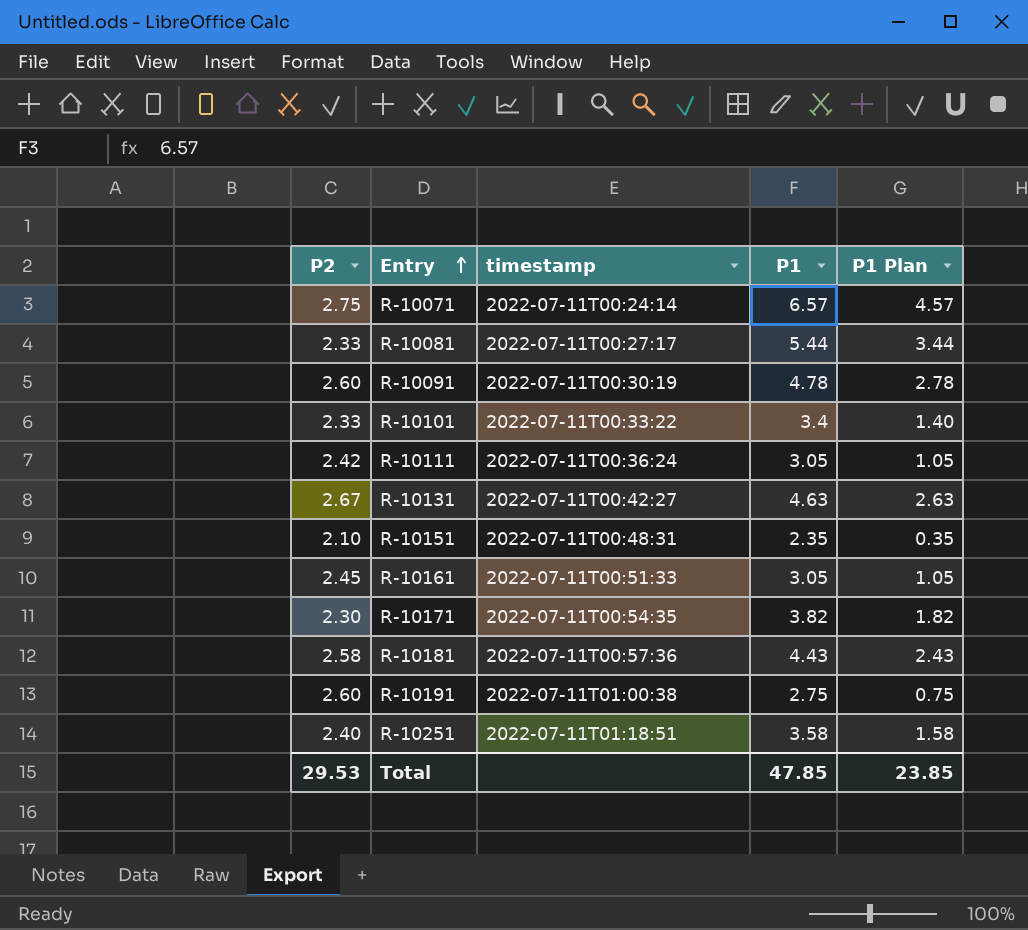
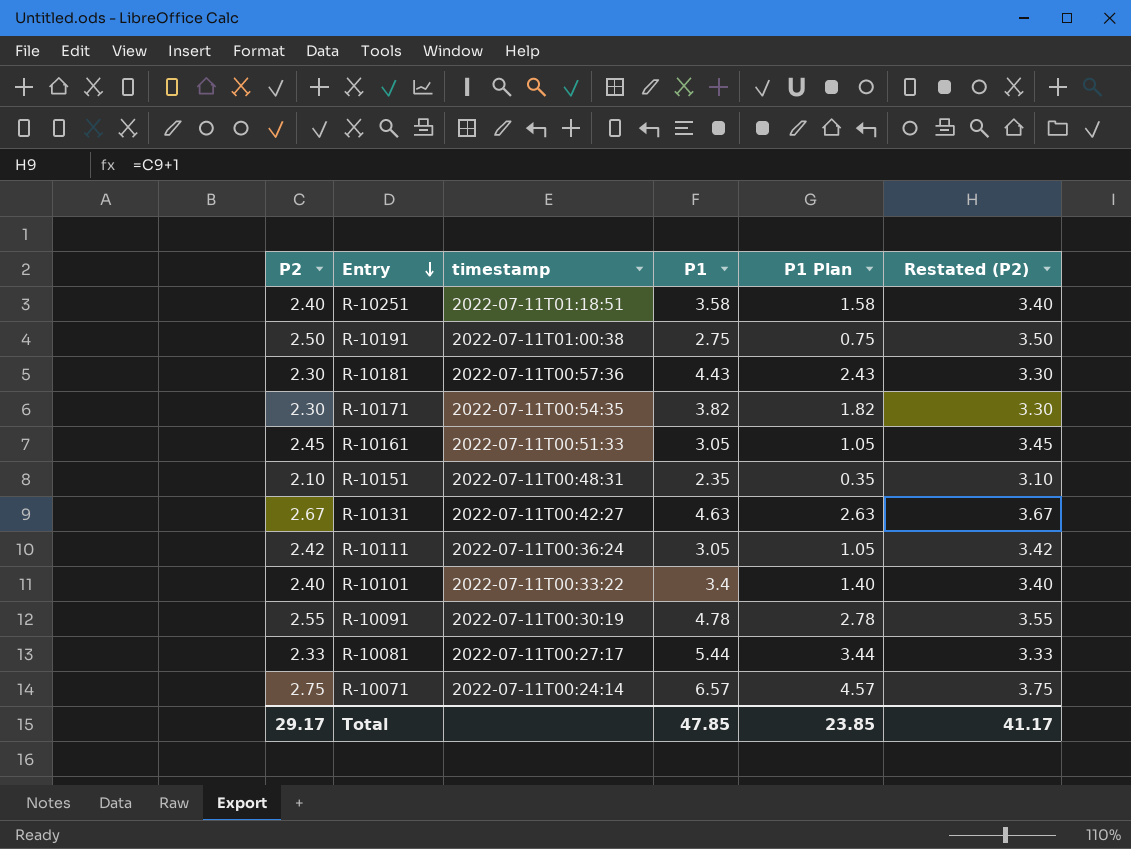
row order: Entry ascending -> Entry descending
column Restated (P2) | formula: none -> [P2] + 1
R-10191 | P2: 2.60 -> 2.50
R-10181 | P2: 2.58 -> 2.30
R-10101 | P2: 2.33 -> 2.40
R-10091 | P2: 2.60 -> 2.55
Total | P2: 29.53 -> 29.17

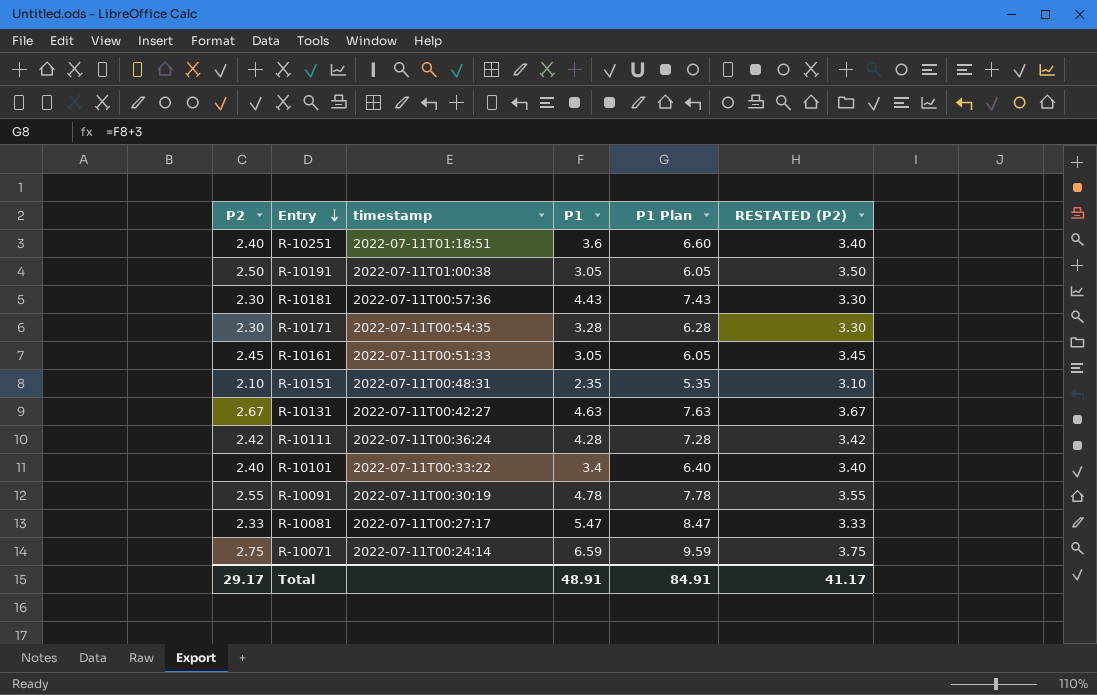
column P1 Plan | formula: [P1] - 2 -> [P1] + 3
column name: Restated (P2) -> RESTATED (P2)
R-10251 | P1: 3.58 -> 3.6
R-10191 | P1: 2.75 -> 3.05
R-10171 | P1: 3.82 -> 3.28
R-10111 | P1: 3.05 -> 4.28
R-10081 | P1: 5.44 -> 5.47
R-10071 | P1: 6.57 -> 6.59
Total | P1: 47.85 -> 48.91
Total | P1 Plan: 23.85 -> 84.91

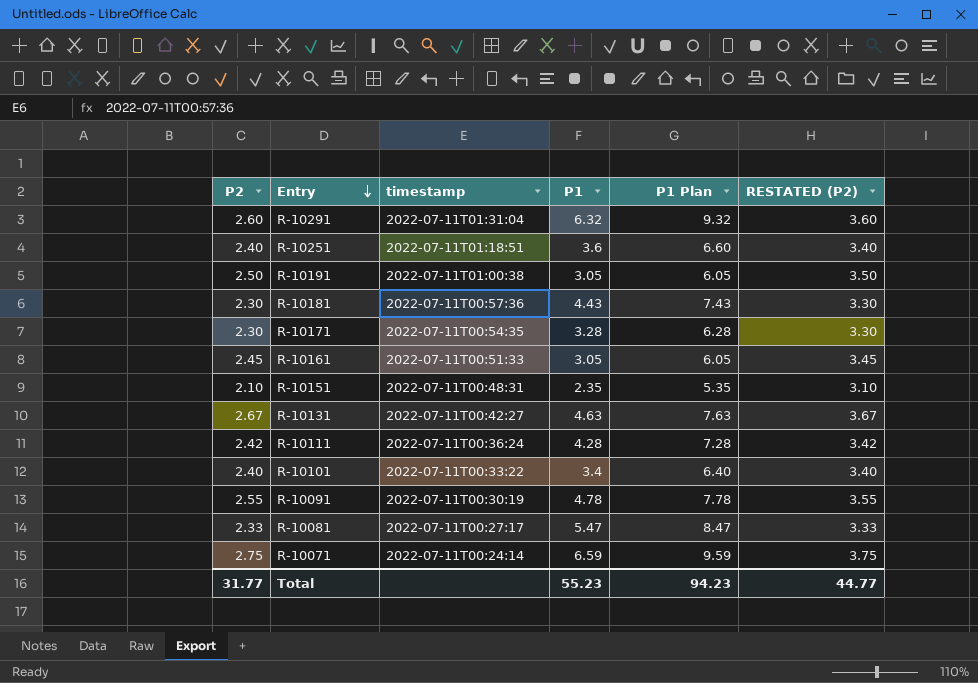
row R-10291: none -> 2.60 | 2022-07-11T01:31:04 | 6.32 | 9.32 | 3.60
Total | P2: 29.17 -> 31.77
Total | P1: 48.91 -> 55.23
Total | P1 Plan: 84.91 -> 94.23
Total | RESTATED (P2): 41.17 -> 44.77

